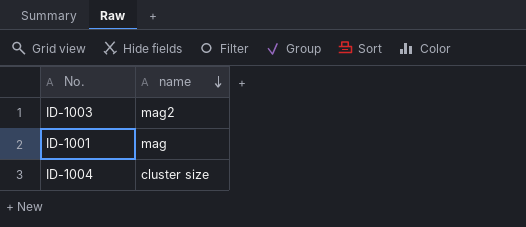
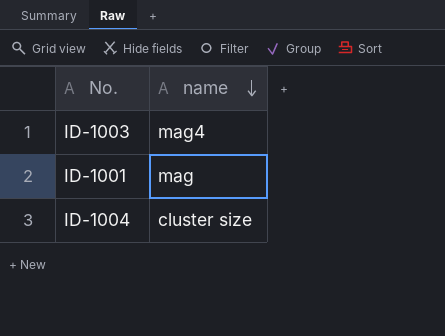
ID-1003 | name: mag2 -> mag4

